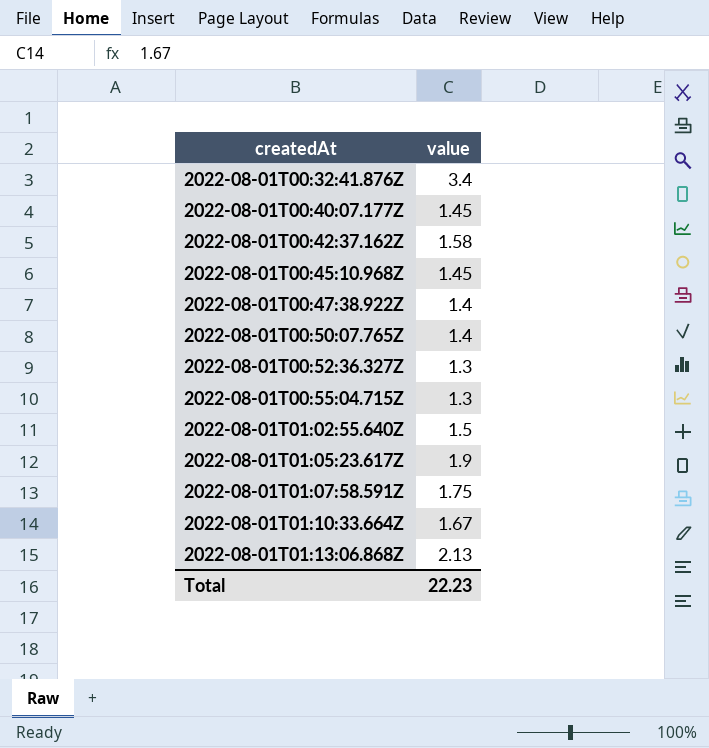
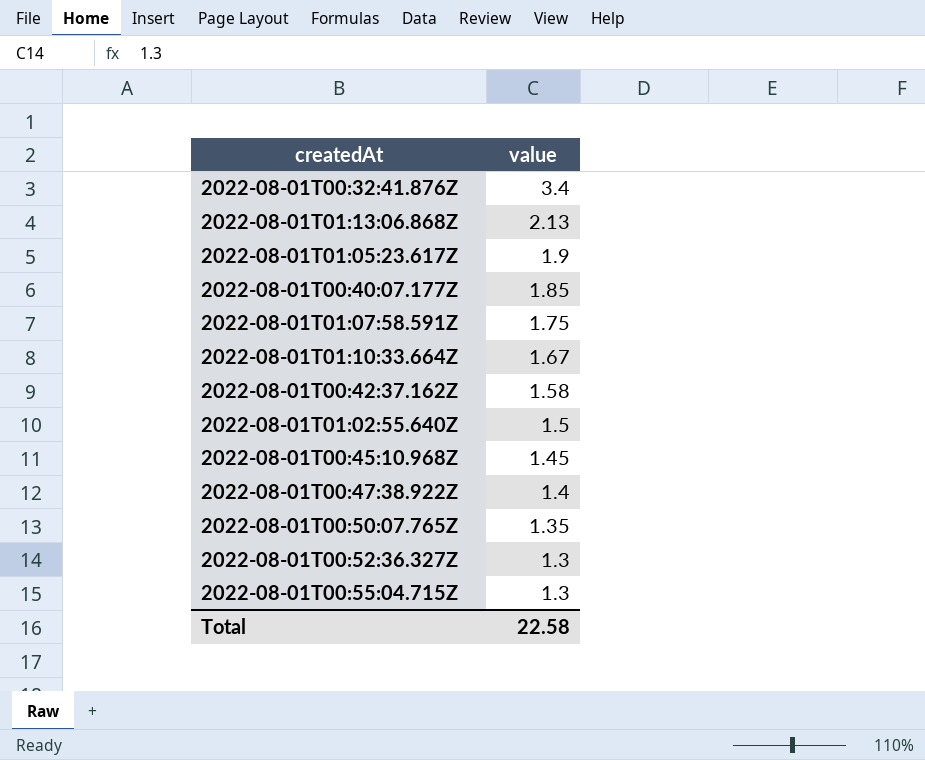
row order: createdAt ascending -> value descending
2022-08-01T00:40:07.177Z | value: 1.45 -> 1.85
2022-08-01T00:50:07.765Z | value: 1.4 -> 1.35
Total | value: 22.23 -> 22.58

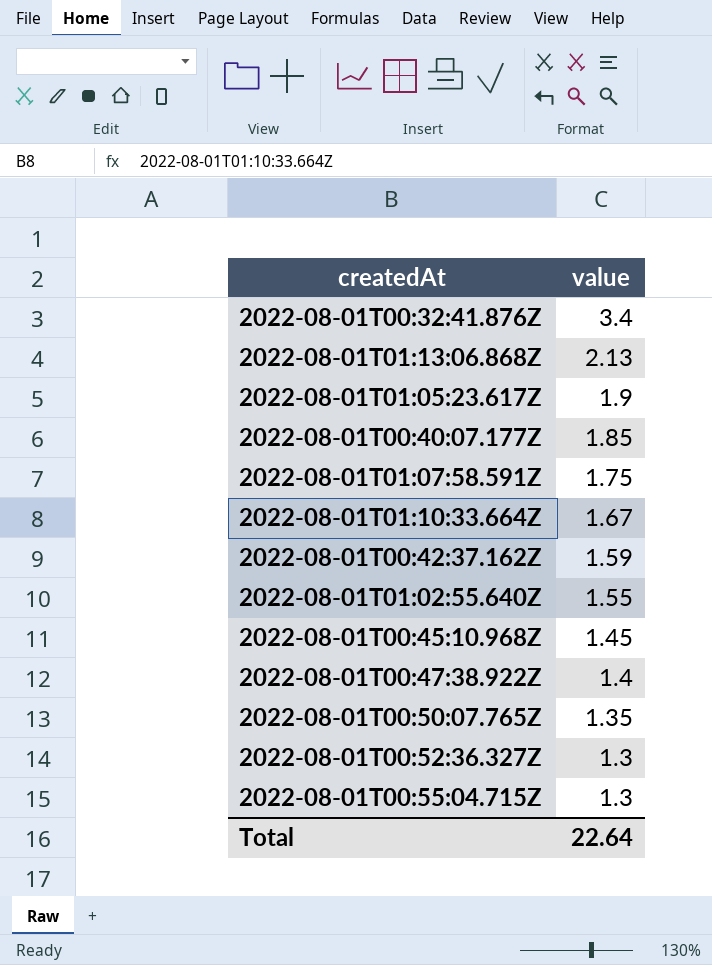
2022-08-01T00:42:37.162Z | value: 1.58 -> 1.59
2022-08-01T01:02:55.640Z | value: 1.5 -> 1.55
Total | value: 22.58 -> 22.64

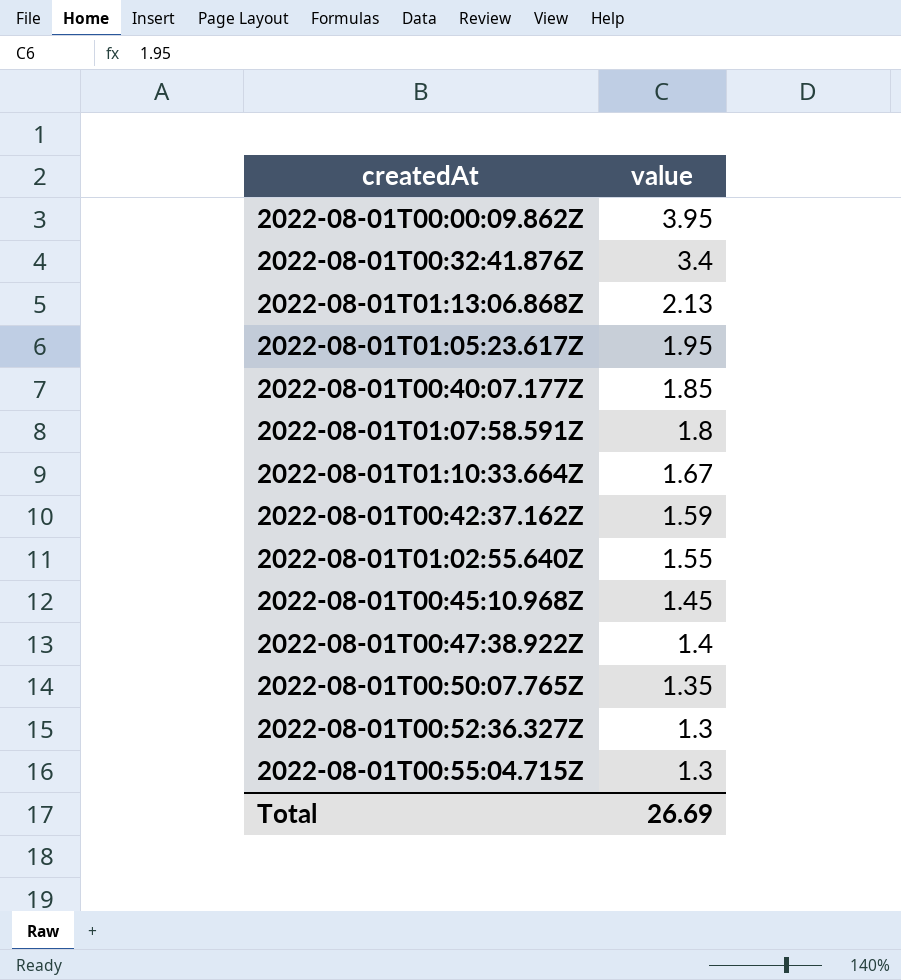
row 2022-08-01T00:00:09.862Z: none -> 3.95
2022-08-01T01:05:23.617Z | value: 1.9 -> 1.95
2022-08-01T01:07:58.591Z | value: 1.75 -> 1.8
Total | value: 22.64 -> 26.69

